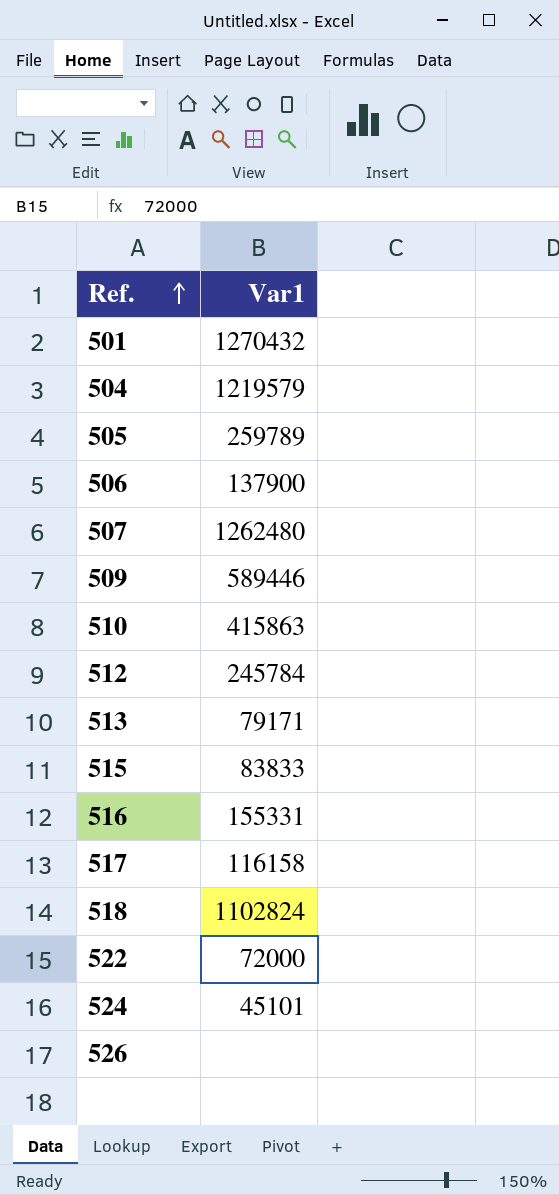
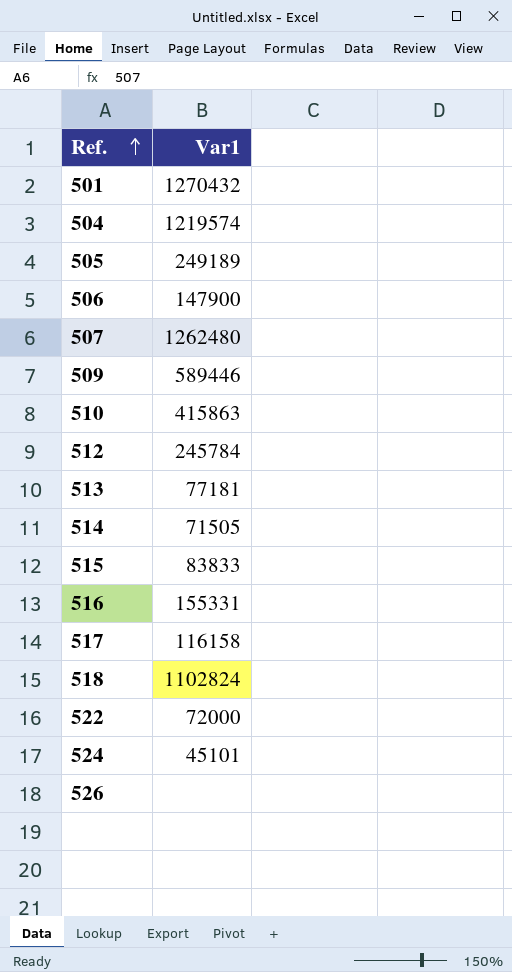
504 | Var1: 1219579 -> 1219574
505 | Var1: 259789 -> 249189
506 | Var1: 137900 -> 147900
513 | Var1: 79171 -> 77181
row 514: none -> 71505

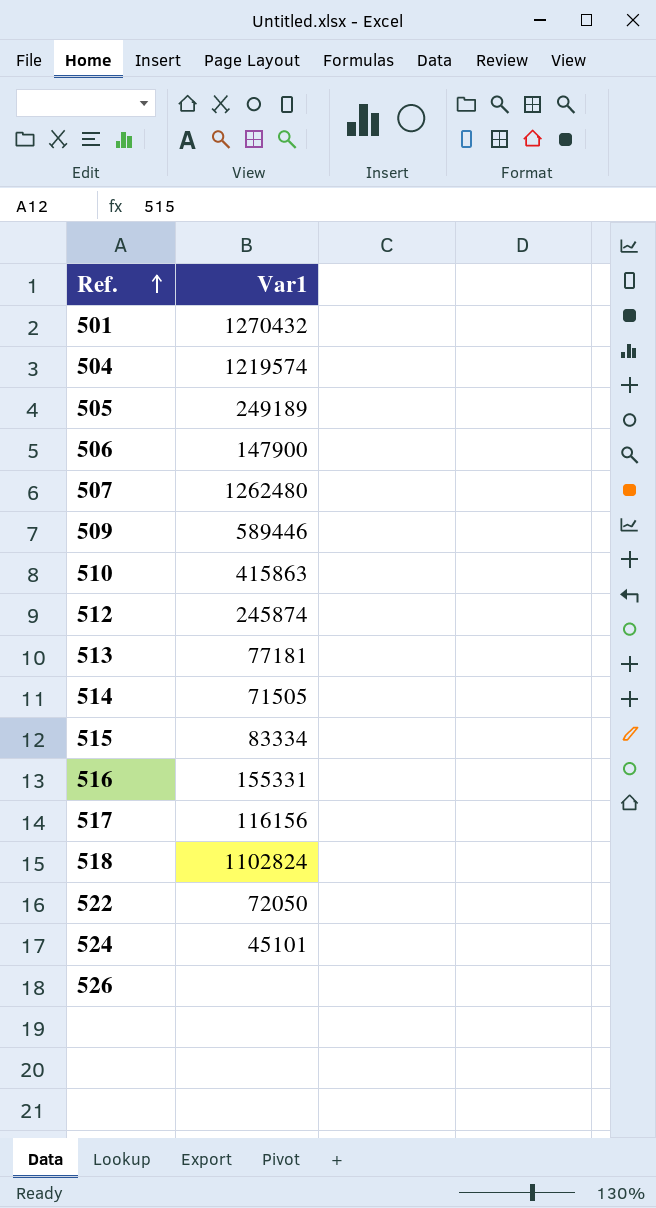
512 | Var1: 245784 -> 245874
515 | Var1: 83833 -> 83334
517 | Var1: 116158 -> 116156
522 | Var1: 72000 -> 72050

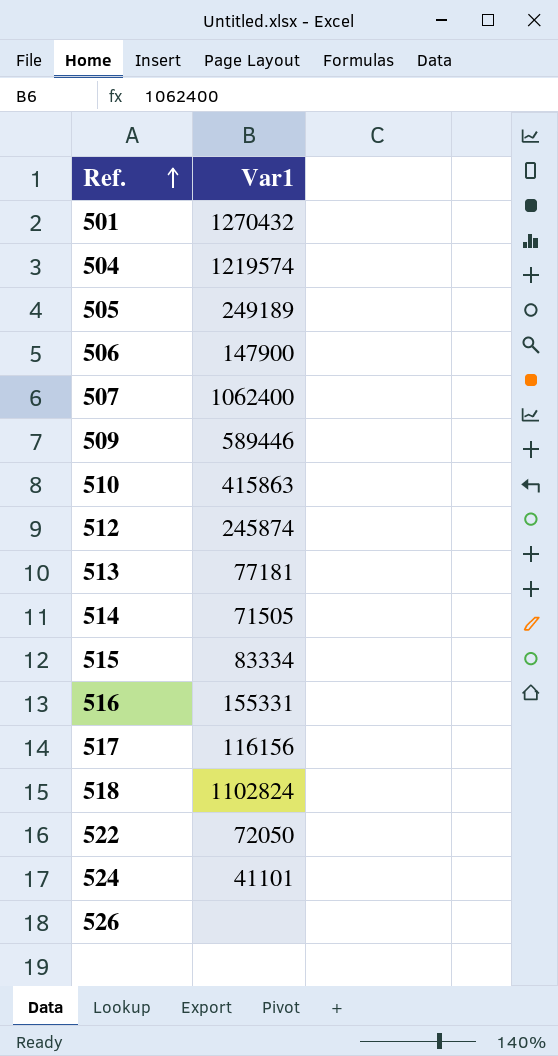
507 | Var1: 1262480 -> 1062400
524 | Var1: 45101 -> 41101

